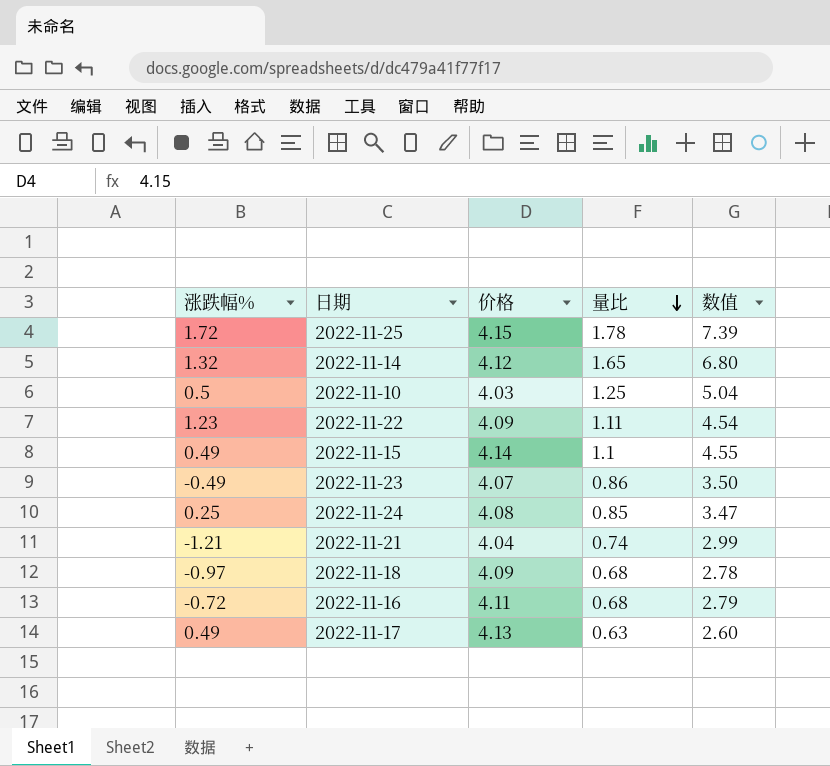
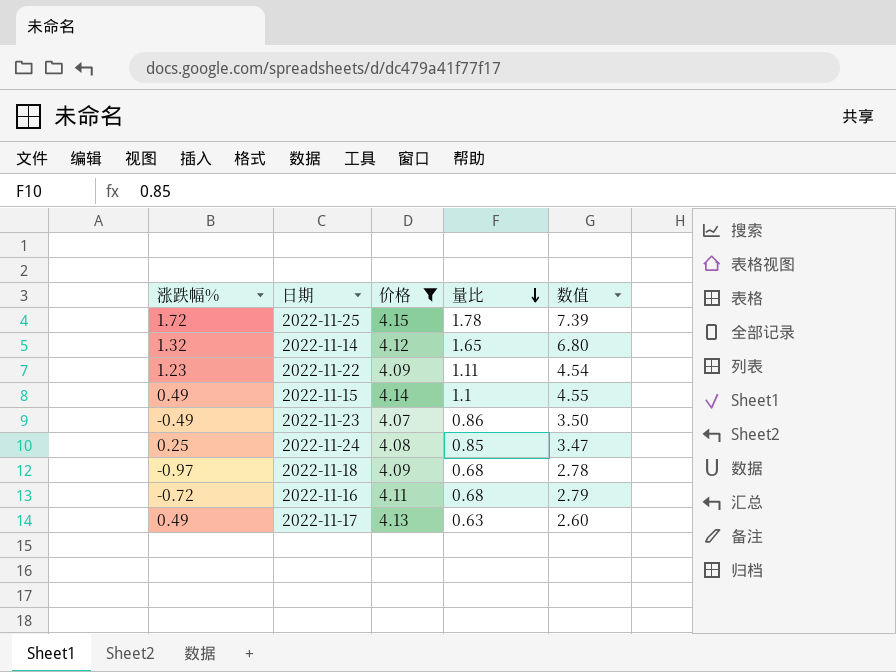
filter: none -> 价格 >= 4.07

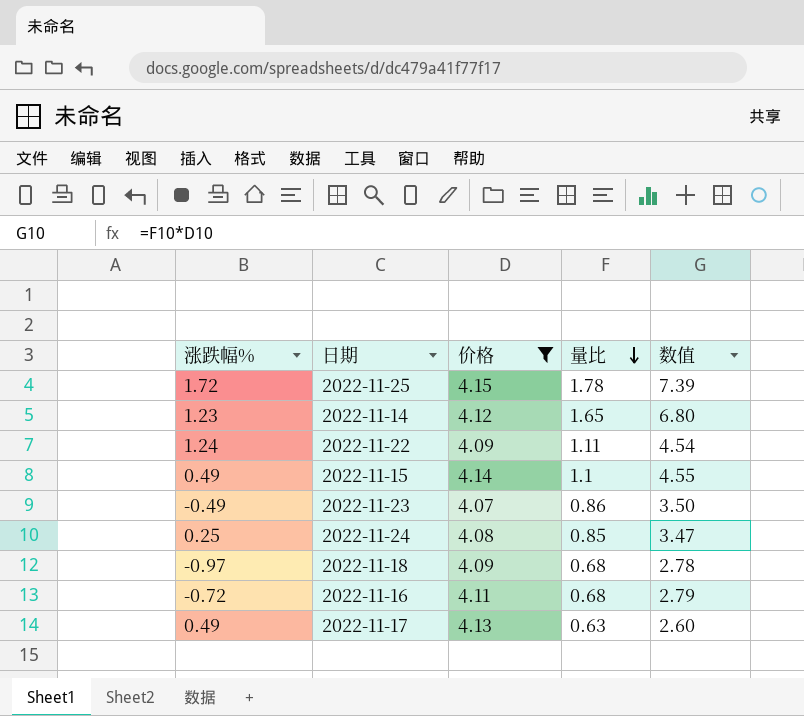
2022-11-14 | 涨跌幅%: 1.32 -> 1.23
2022-11-22 | 涨跌幅%: 1.23 -> 1.24

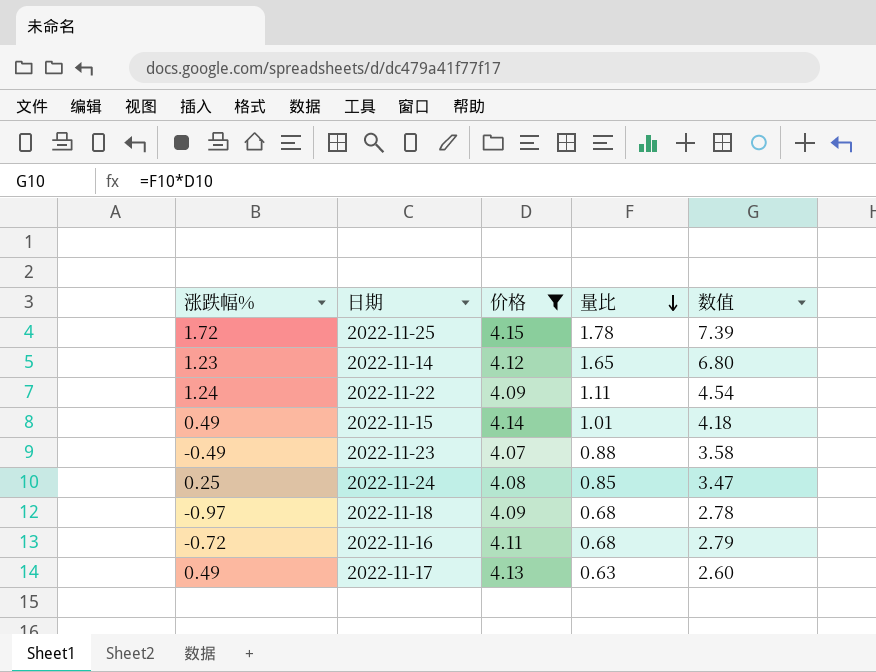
2022-11-15 | 量比: 1.1 -> 1.01
2022-11-15 | 数值: 4.55 -> 4.18
2022-11-23 | 量比: 0.86 -> 0.88
2022-11-23 | 数值: 3.50 -> 3.58

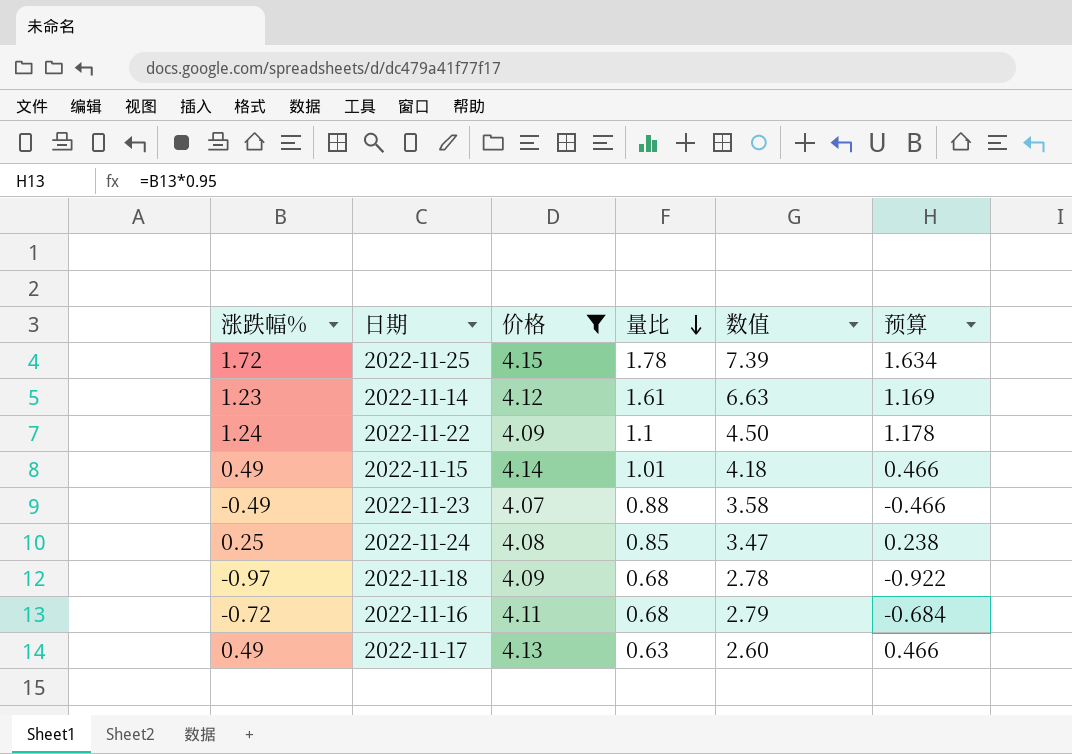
column 预算 | formula: none -> [涨跌幅%] * 0.95
2022-11-14 | 量比: 1.65 -> 1.61
2022-11-14 | 数值: 6.80 -> 6.63
2022-11-22 | 量比: 1.11 -> 1.1
2022-11-22 | 数值: 4.54 -> 4.50

